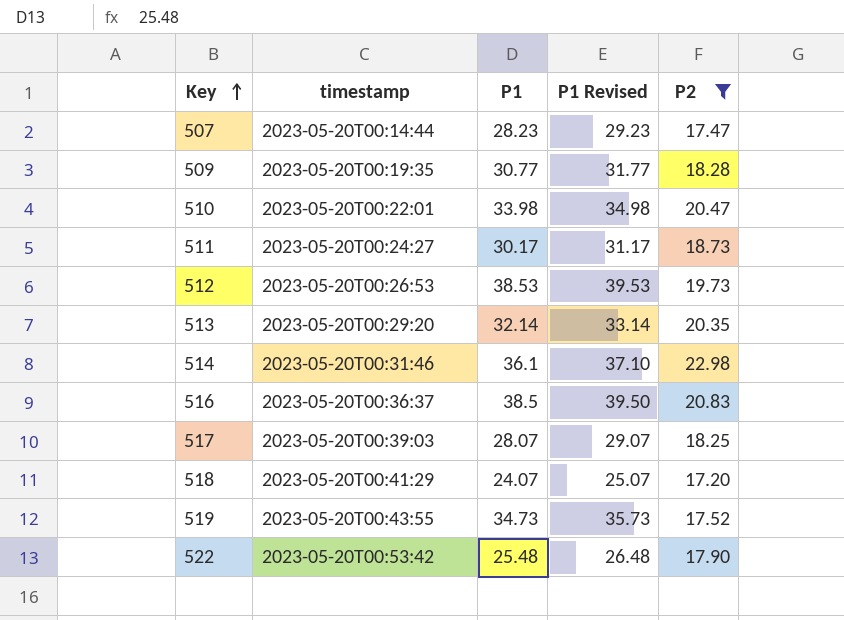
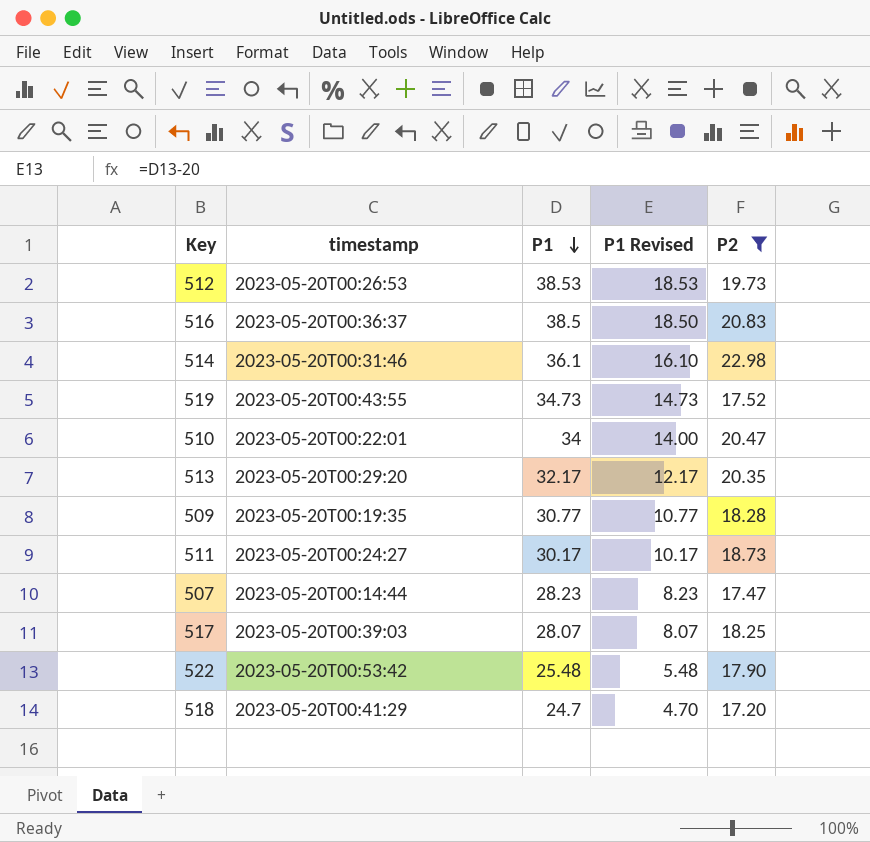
row order: Key ascending -> P1 descending
column P1 Revised | formula: [P1] + 1 -> [P1] - 20
510 | P1: 33.98 -> 34
513 | P1: 32.14 -> 32.17
518 | P1: 24.07 -> 24.7

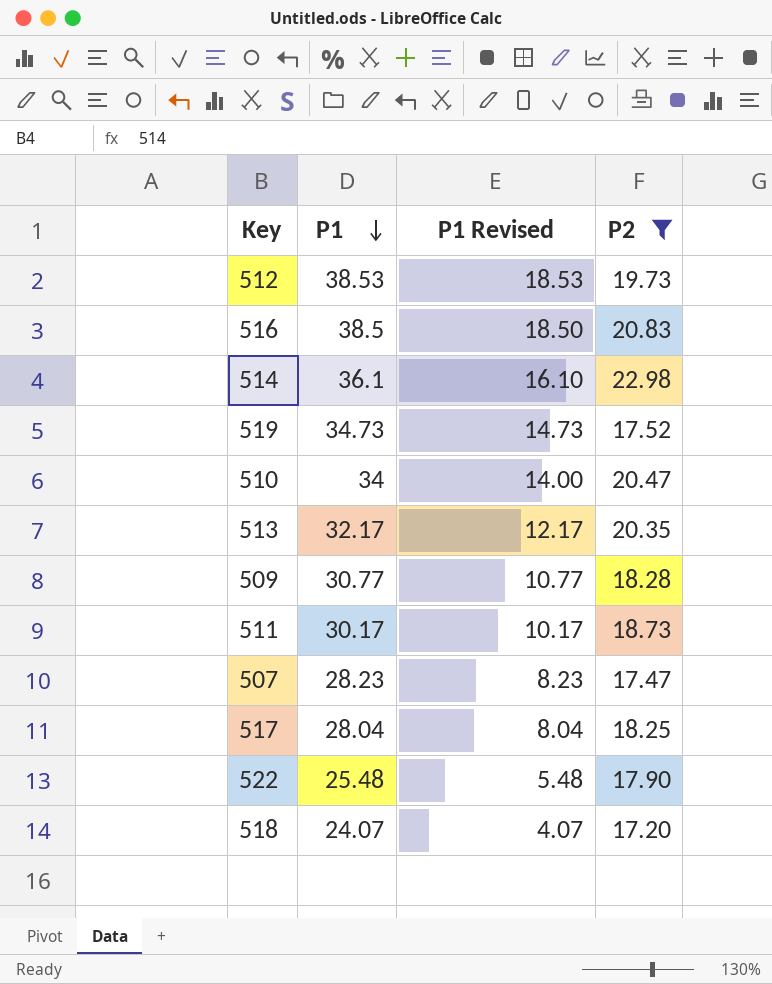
column timestamp | position: 2 -> none
517 | P1: 28.07 -> 28.04
517 | P1 Revised: 8.07 -> 8.04
518 | P1: 24.7 -> 24.07
518 | P1 Revised: 4.70 -> 4.07

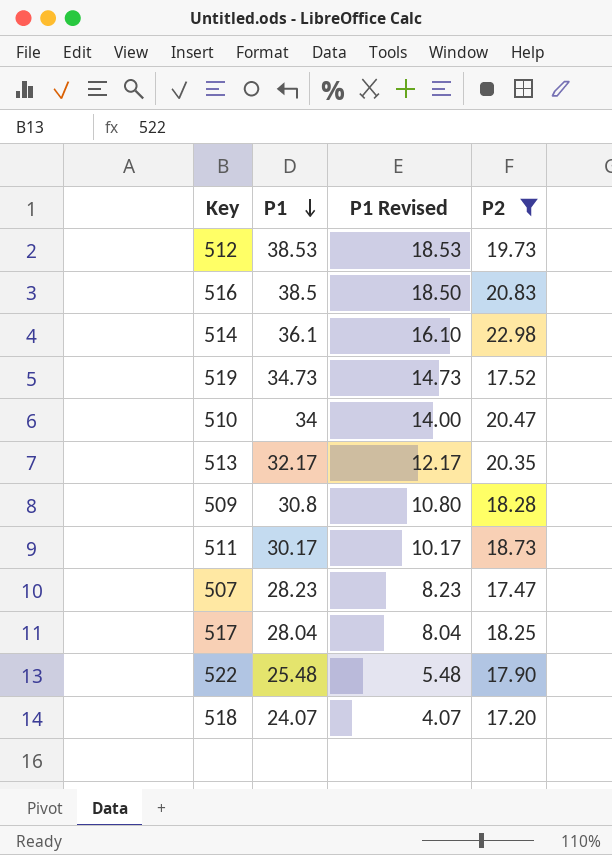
509 | P1: 30.77 -> 30.8
509 | P1 Revised: 10.77 -> 10.80

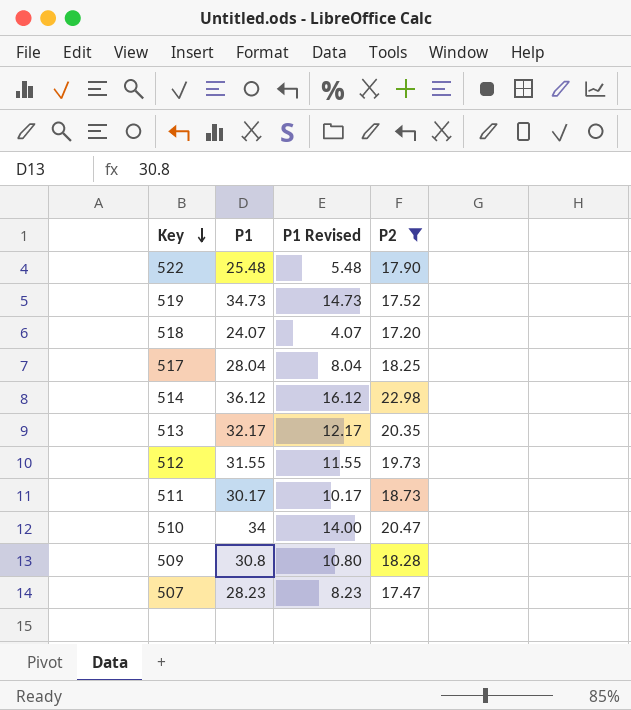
row order: P1 descending -> Key descending
row 516: 38.5 | 18.50 | 20.83 -> none
514 | P1: 36.1 -> 36.12
514 | P1 Revised: 16.10 -> 16.12
512 | P1: 38.53 -> 31.55
512 | P1 Revised: 18.53 -> 11.55

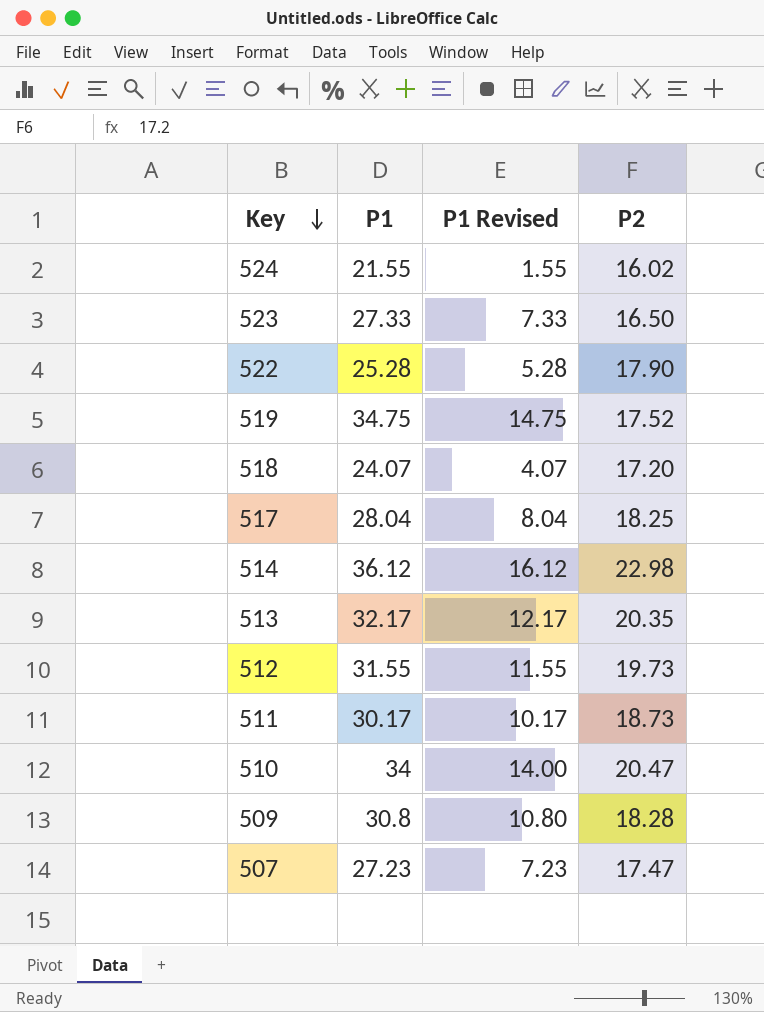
filter: P2 >= 17.20 -> none
522 | P1: 25.48 -> 25.28
522 | P1 Revised: 5.48 -> 5.28
519 | P1: 34.73 -> 34.75
519 | P1 Revised: 14.73 -> 14.75
507 | P1: 28.23 -> 27.23
507 | P1 Revised: 8.23 -> 7.23

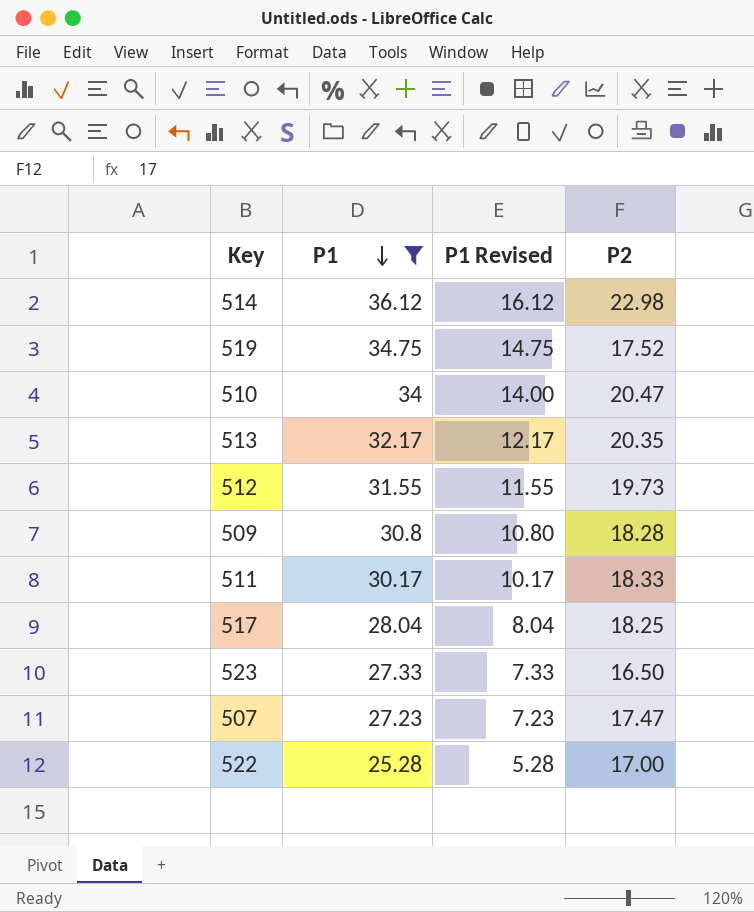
filter: none -> P1 >= 25.28
row order: Key descending -> P1 descending
511 | P2: 18.73 -> 18.33
522 | P2: 17.90 -> 17.00

